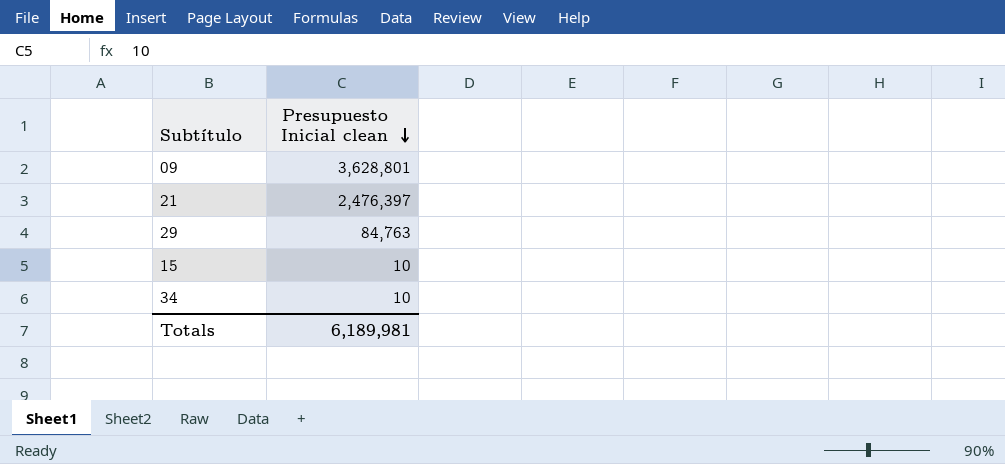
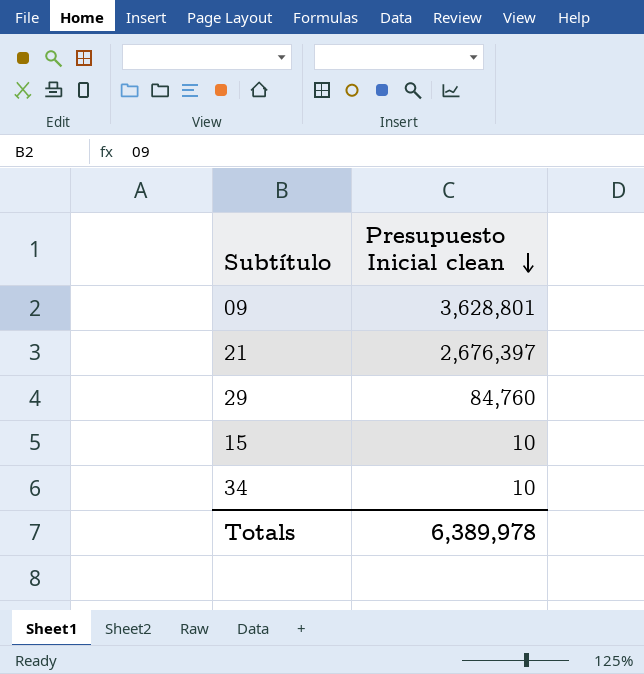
21 | Presupuesto Inicial clean: 2,476,397 -> 2,676,397
29 | Presupuesto Inicial clean: 84,763 -> 84,760
Totals | Presupuesto Inicial clean: 6,189,981 -> 6,389,978

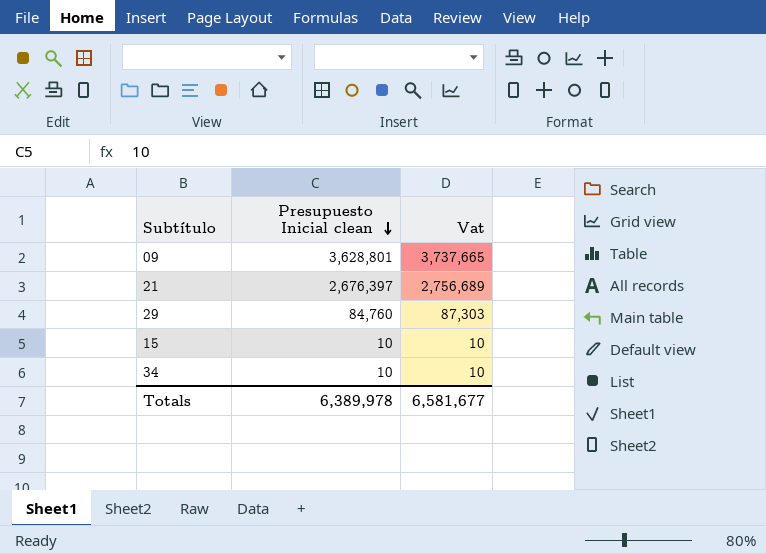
column Vat | formula: none -> [Presupuesto Inicial clean] * 1.03

